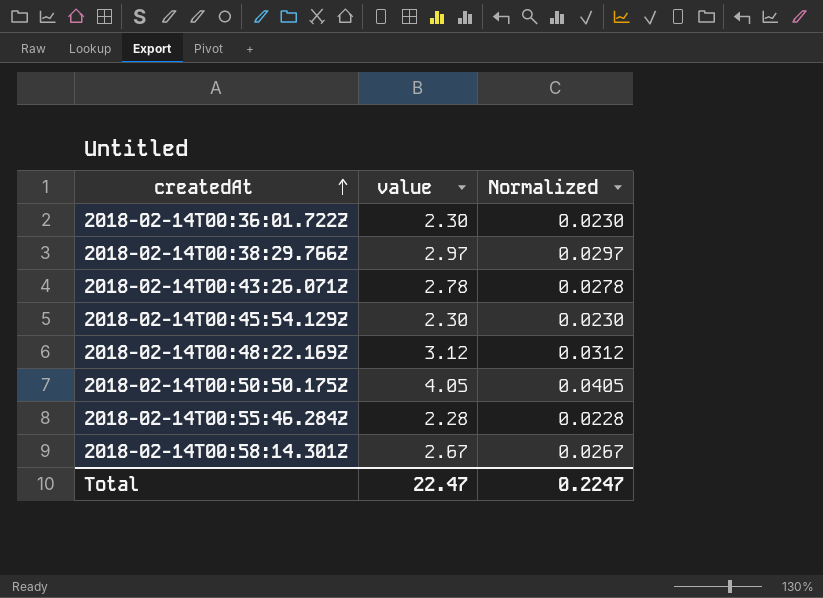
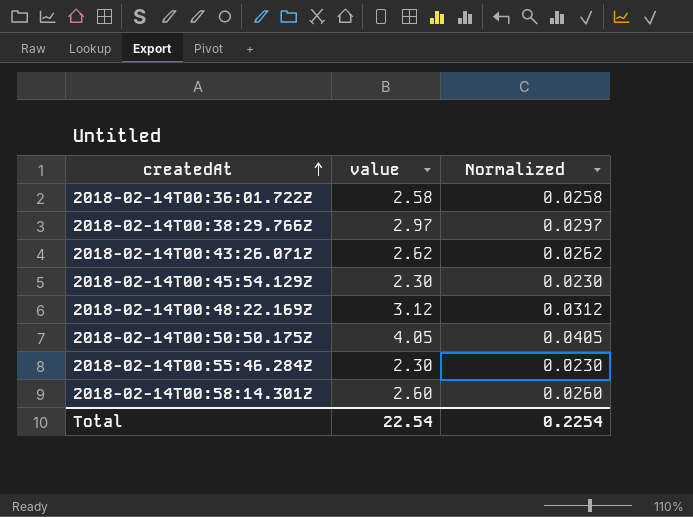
2018-02-14T00:36:01.722Z | value: 2.30 -> 2.58
2018-02-14T00:36:01.722Z | Normalized: 0.0230 -> 0.0258
2018-02-14T00:43:26.071Z | value: 2.78 -> 2.62
2018-02-14T00:43:26.071Z | Normalized: 0.0278 -> 0.0262
2018-02-14T00:55:46.284Z | value: 2.28 -> 2.30
2018-02-14T00:55:46.284Z | Normalized: 0.0228 -> 0.0230
2018-02-14T00:58:14.301Z | value: 2.67 -> 2.60
2018-02-14T00:58:14.301Z | Normalized: 0.0267 -> 0.0260
Total | value: 22.47 -> 22.54
Total | Normalized: 0.2247 -> 0.2254

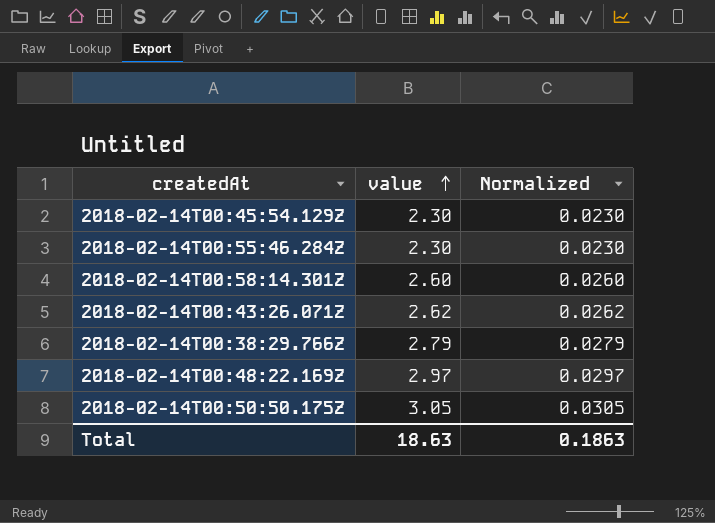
row order: createdAt ascending -> value ascending
row 2018-02-14T00:36:01.722Z: 2.58 | 0.0258 -> none
2018-02-14T00:38:29.766Z | value: 2.97 -> 2.79
2018-02-14T00:38:29.766Z | Normalized: 0.0297 -> 0.0279
2018-02-14T00:48:22.169Z | value: 3.12 -> 2.97
2018-02-14T00:48:22.169Z | Normalized: 0.0312 -> 0.0297
2018-02-14T00:50:50.175Z | value: 4.05 -> 3.05
2018-02-14T00:50:50.175Z | Normalized: 0.0405 -> 0.0305
Total | value: 22.54 -> 18.63
Total | Normalized: 0.2254 -> 0.1863

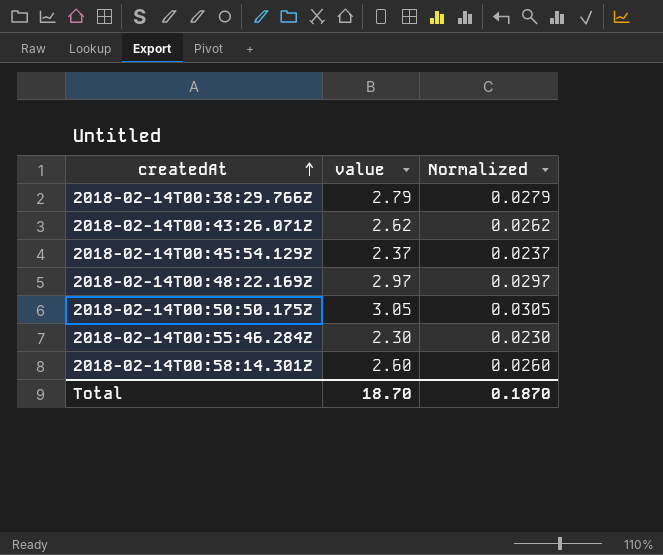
row order: value ascending -> createdAt ascending
2018-02-14T00:45:54.129Z | value: 2.30 -> 2.37
2018-02-14T00:45:54.129Z | Normalized: 0.0230 -> 0.0237
Total | value: 18.63 -> 18.70
Total | Normalized: 0.1863 -> 0.1870

